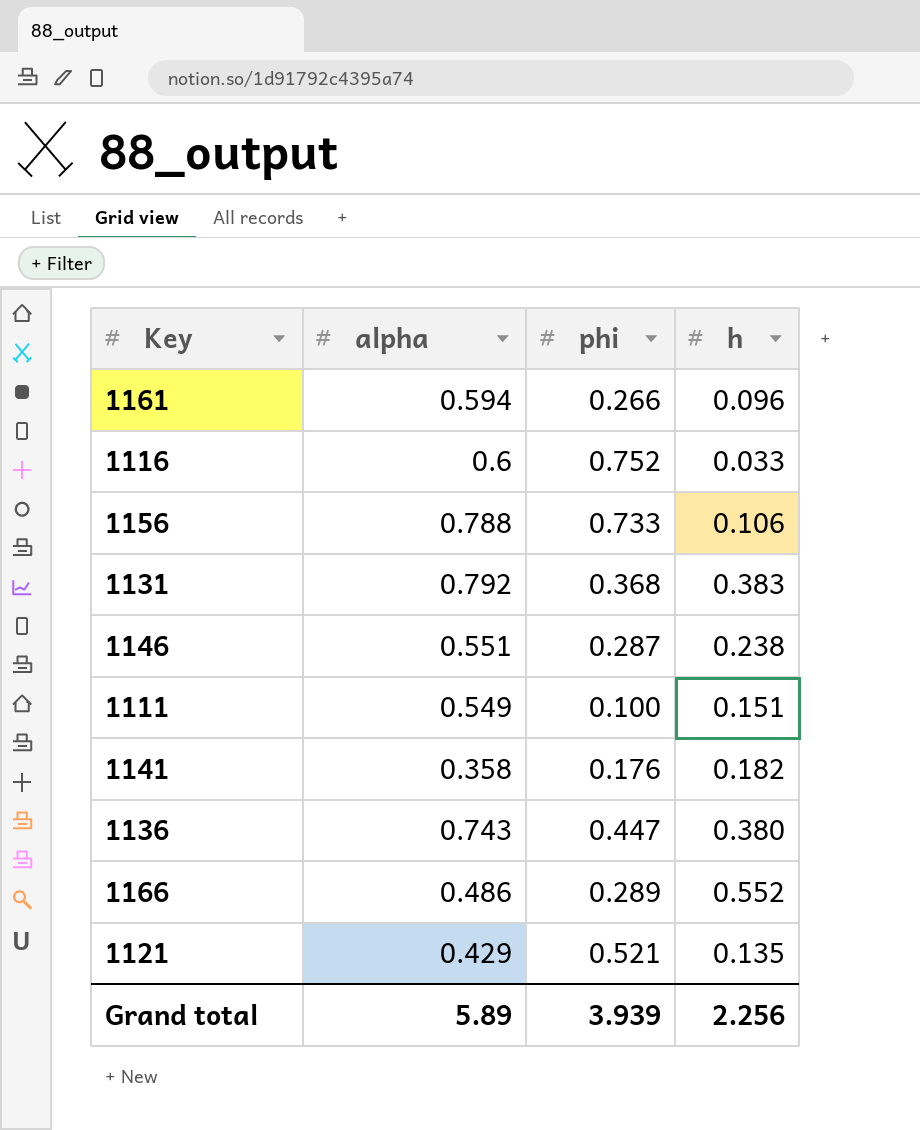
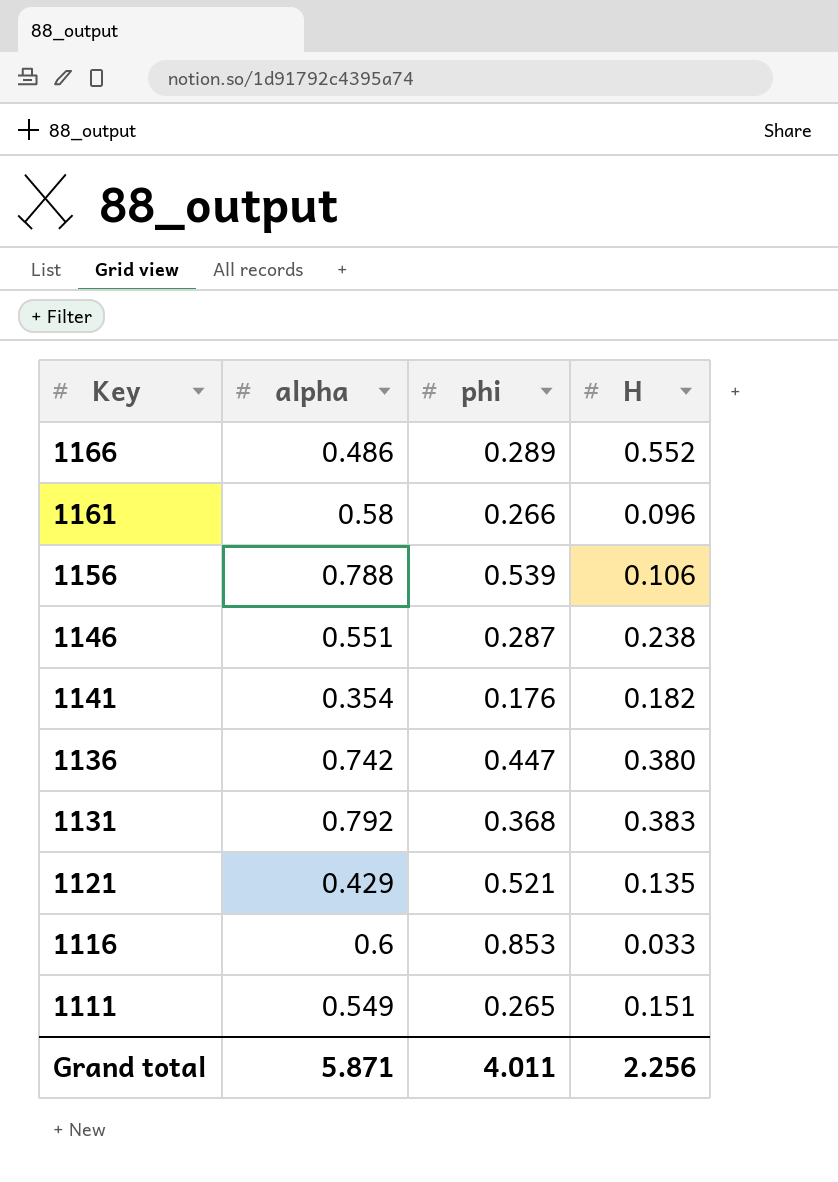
row order: none -> Key descending
column name: h -> H
1161 | alpha: 0.594 -> 0.58
1156 | phi: 0.733 -> 0.539
1141 | alpha: 0.358 -> 0.354
1136 | alpha: 0.743 -> 0.742
1116 | phi: 0.752 -> 0.853
1111 | phi: 0.100 -> 0.265
Grand total | alpha: 5.89 -> 5.871
Grand total | phi: 3.939 -> 4.011

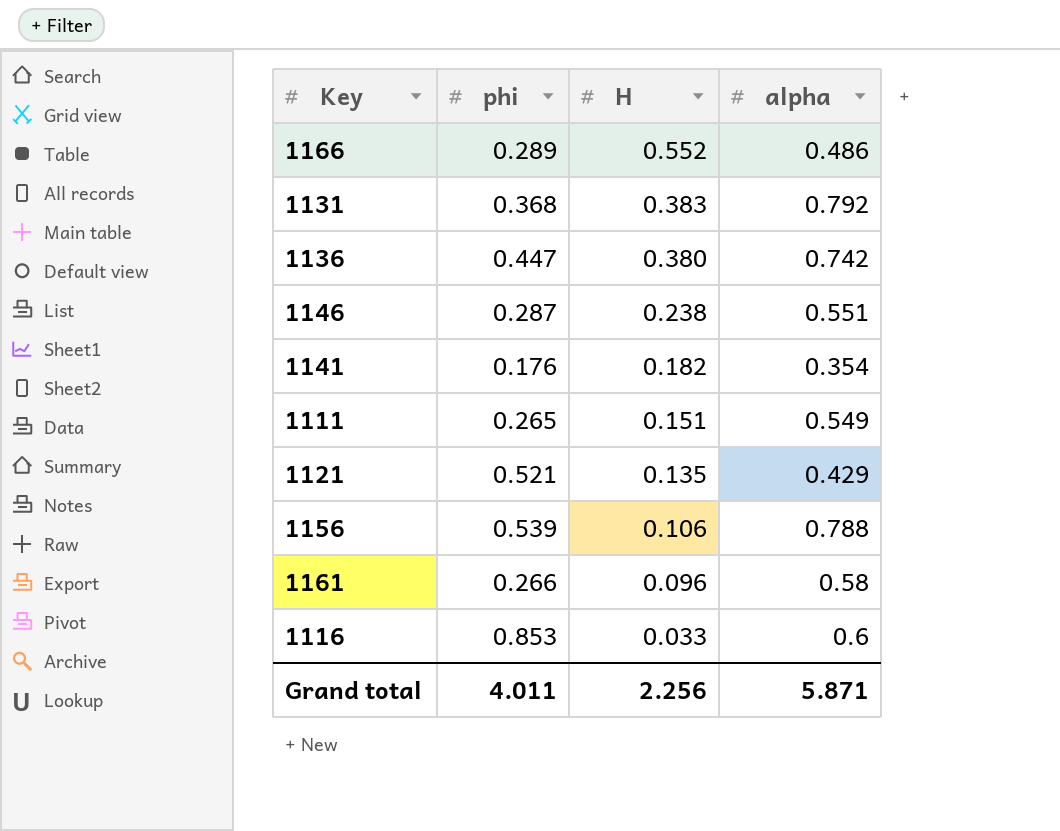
row order: Key descending -> H descending
column alpha | position: 2 -> 4

